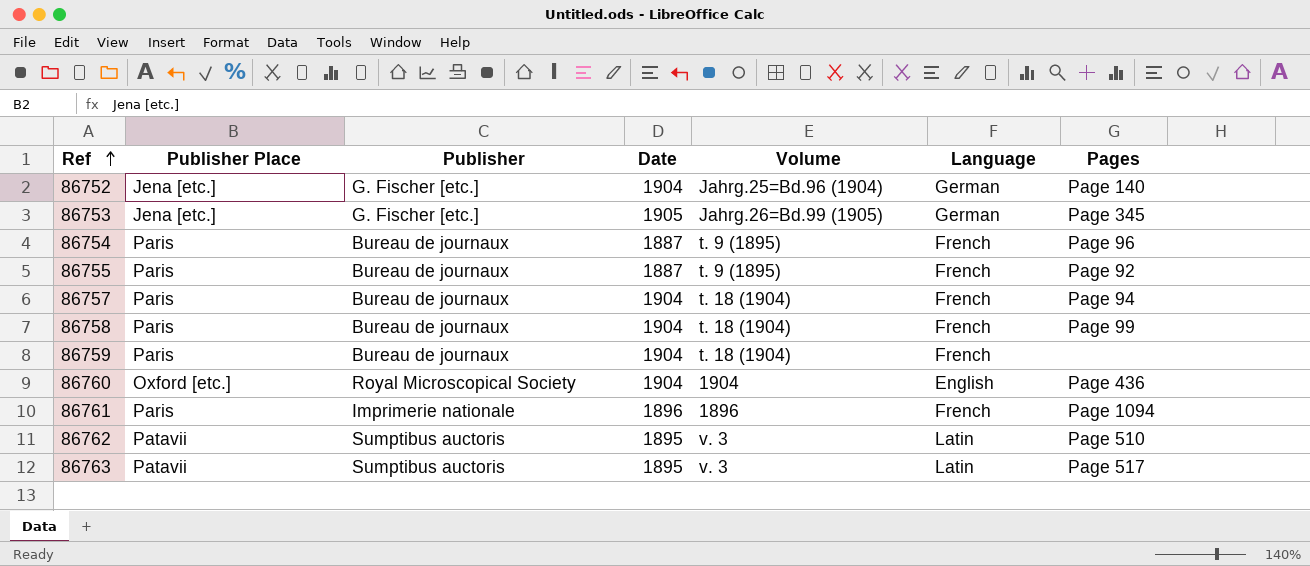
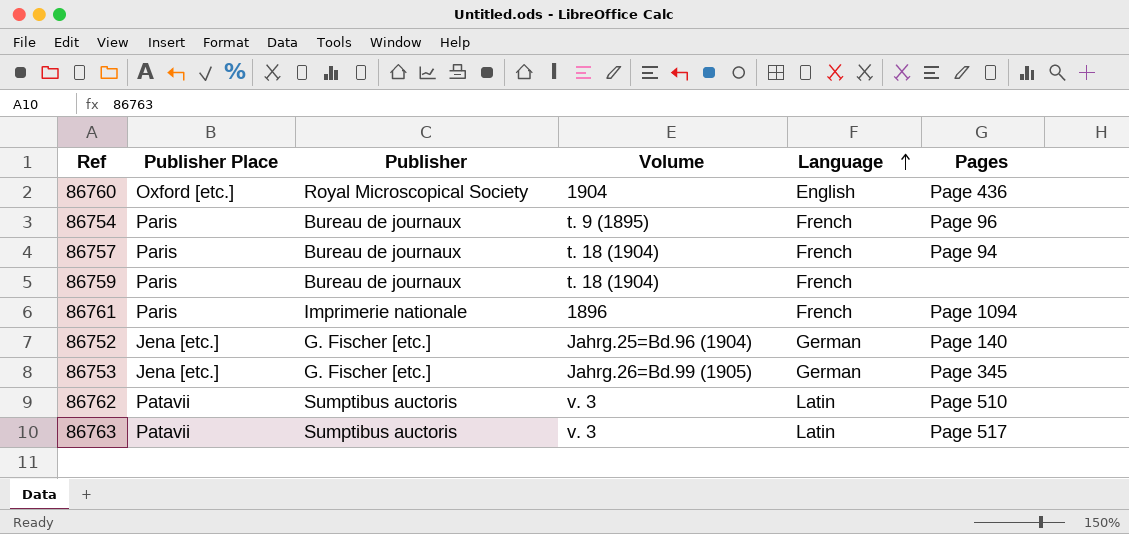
row order: Ref ascending -> Language ascending
column Date | position: 4 -> none
row 86755: Paris | Bureau de journaux | 1887 | t. 9 (1895) | French | Page 92 -> none
row 86758: Paris | Bureau de journaux | 1904 | t. 18 (1904) | French | Page 99 -> none

